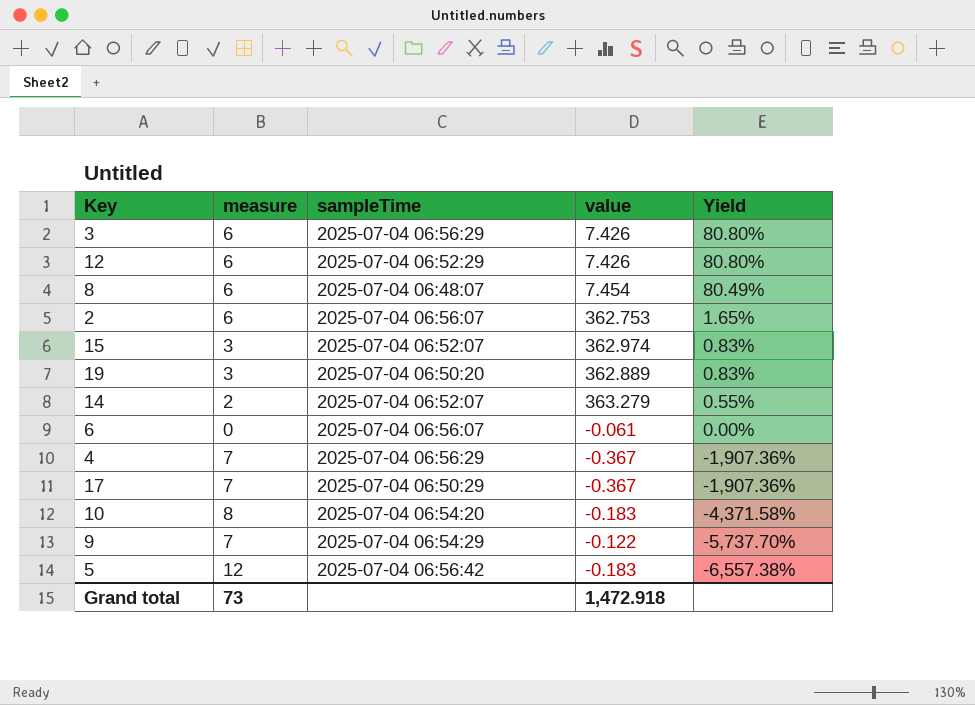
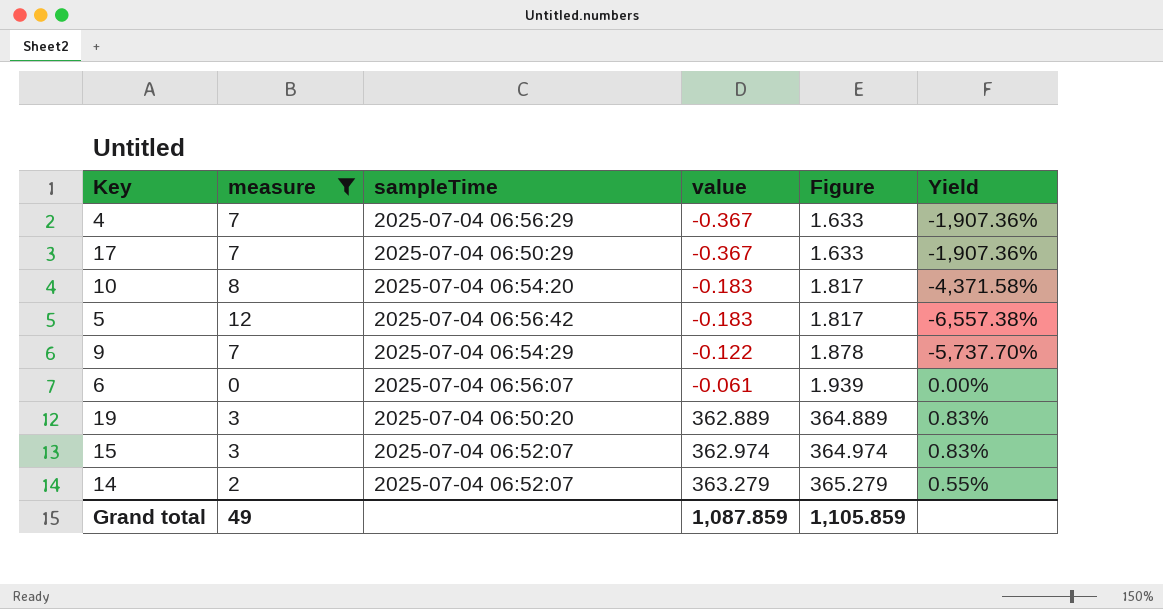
filter: none -> measure != 6
row order: Yield descending -> value ascending
column Figure | formula: none -> [value] + 2
Grand total | measure: 73 -> 49
Grand total | value: 1,472.918 -> 1,087.859

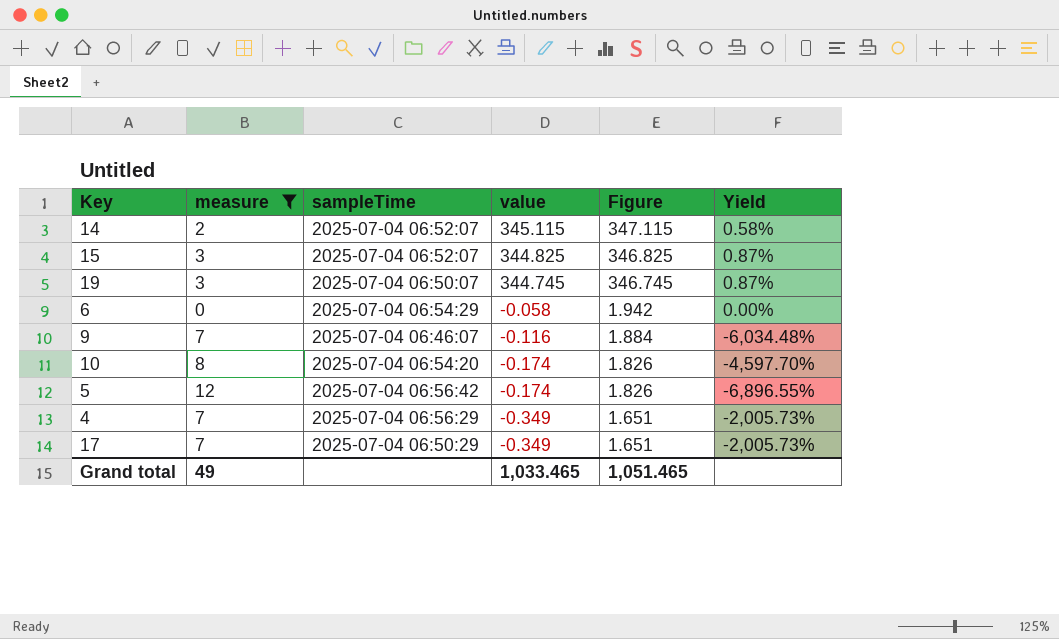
row order: value ascending -> value descending
14 | value: 363.279 -> 345.115
14 | Figure: 365.279 -> 347.115
14 | Yield: 0.55% -> 0.58%
15 | value: 362.974 -> 344.825
15 | Figure: 364.974 -> 346.825
15 | Yield: 0.83% -> 0.87%
19 | sampleTime: 2025-07-04 06:50:20 -> 2025-07-04 06:50:07
19 | value: 362.889 -> 344.745
19 | Figure: 364.889 -> 346.745
19 | Yield: 0.83% -> 0.87%
6 | sampleTime: 2025-07-04 06:56:07 -> 2025-07-04 06:54:29
6 | value: -0.061 -> -0.058
6 | Figure: 1.939 -> 1.942
9 | sampleTime: 2025-07-04 06:54:29 -> 2025-07-04 06:46:07
9 | value: -0.122 -> -0.116
9 | Figure: 1.878 -> 1.884
9 | Yield: -5,737.70% -> -6,034.48%
10 | value: -0.183 -> -0.174
10 | Figure: 1.817 -> 1.826
10 | Yield: -4,371.58% -> -4,597.70%
5 | value: -0.183 -> -0.174
5 | Figure: 1.817 -> 1.826
5 | Yield: -6,557.38% -> -6,896.55%
4 | value: -0.367 -> -0.349
4 | Figure: 1.633 -> 1.651
4 | Yield: -1,907.36% -> -2,005.73%
17 | value: -0.367 -> -0.349
17 | Figure: 1.633 -> 1.651
17 | Yield: -1,907.36% -> -2,005.73%
Grand total | value: 1,087.859 -> 1,033.465
Grand total | Figure: 1,105.859 -> 1,051.465

